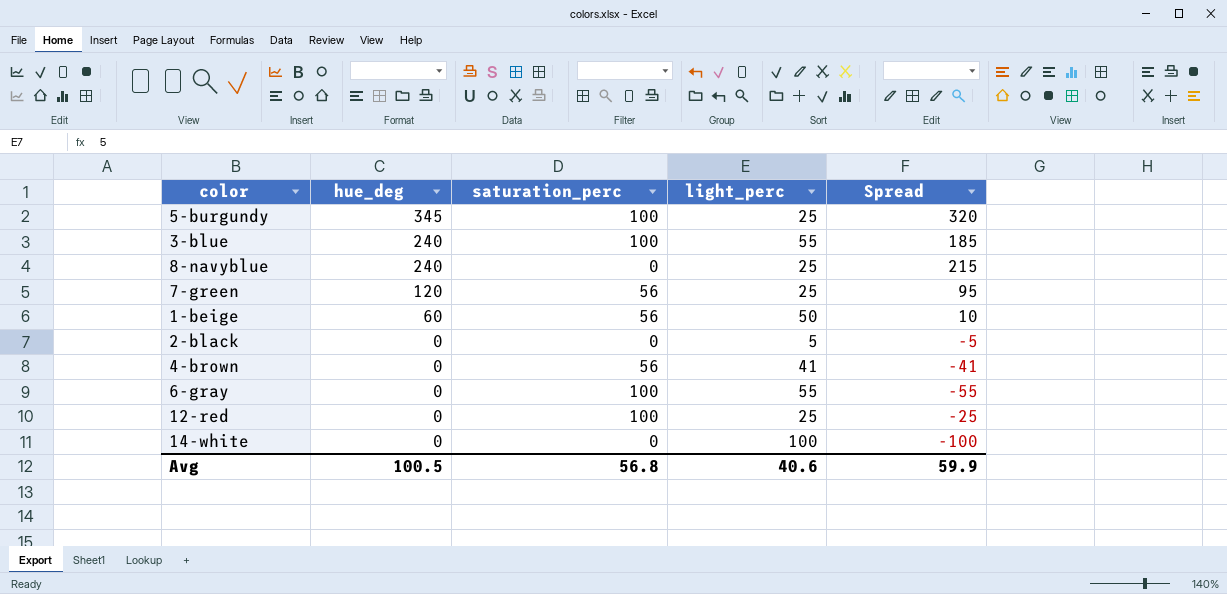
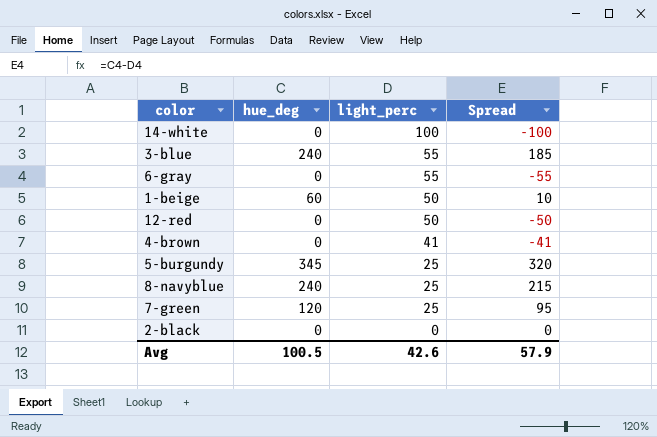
row order: hue_deg descending -> light_perc descending
column saturation_perc | position: 3 -> none
12-red | light_perc: 25 -> 50
12-red | Spread: -25 -> -50
2-black | light_perc: 5 -> 0
2-black | Spread: -5 -> 0
Avg | light_perc: 40.6 -> 42.6
Avg | Spread: 59.9 -> 57.9

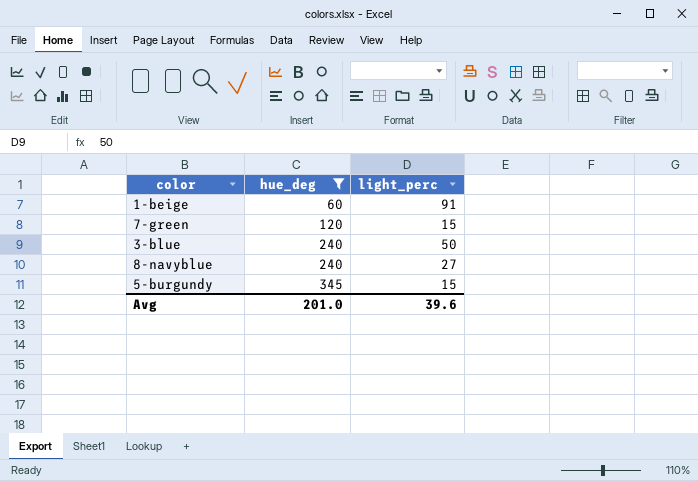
filter: none -> hue_deg != 0
row order: light_perc descending -> hue_deg ascending
column Spread | formula: [hue_deg] - [light_perc] -> none
1-beige | light_perc: 50 -> 91
7-green | light_perc: 25 -> 15
3-blue | light_perc: 55 -> 50
8-navyblue | light_perc: 25 -> 27
5-burgundy | light_perc: 25 -> 15
Avg | hue_deg: 100.5 -> 201.0
Avg | light_perc: 42.6 -> 39.6

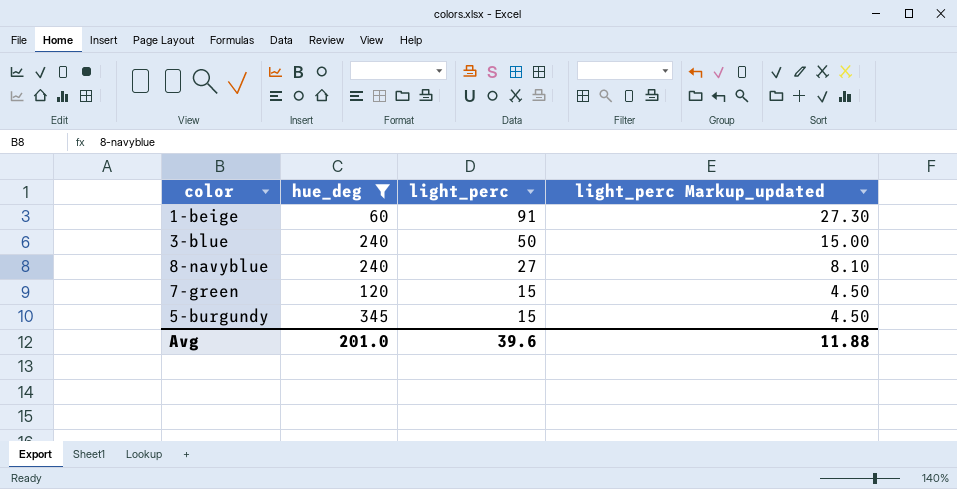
row order: hue_deg ascending -> light_perc descending
column light_perc Markup_updated | formula: none -> [light_perc] * 0.3

